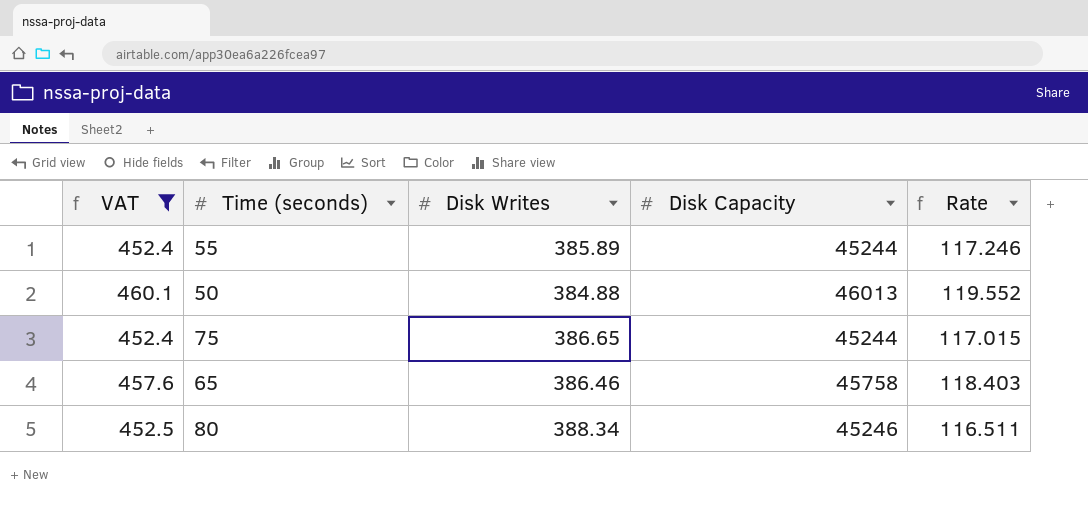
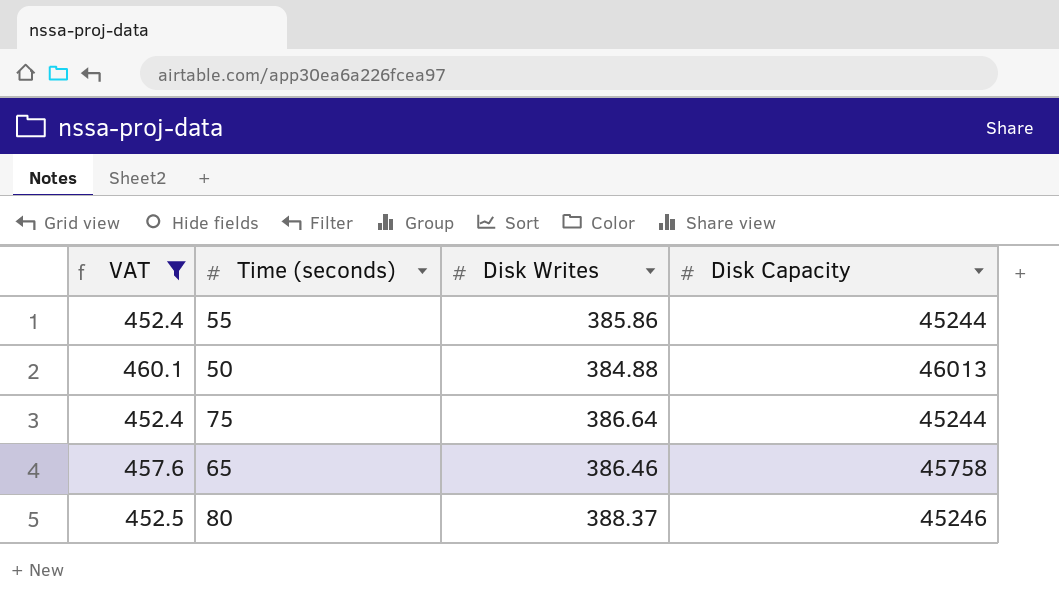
column Rate | formula: [Disk Capacity] / [Disk Writes] -> none
55 | Disk Writes: 385.89 -> 385.86
75 | Disk Writes: 386.65 -> 386.64
80 | Disk Writes: 388.34 -> 388.37

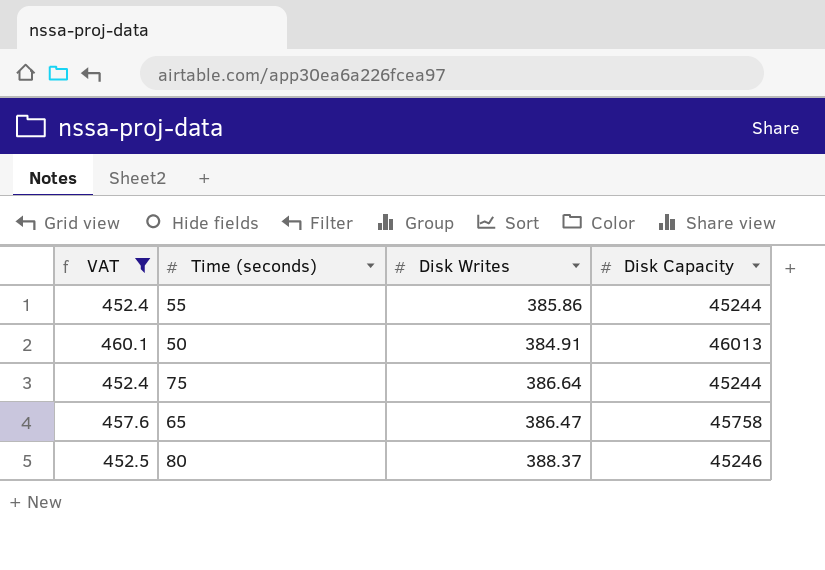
50 | Disk Writes: 384.88 -> 384.91
65 | Disk Writes: 386.46 -> 386.47

